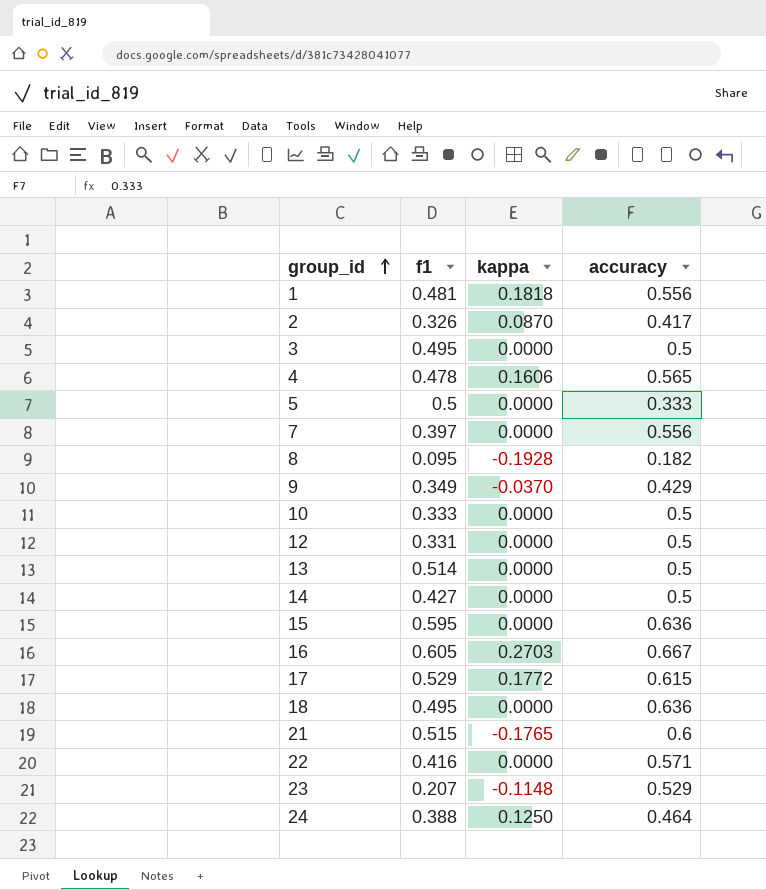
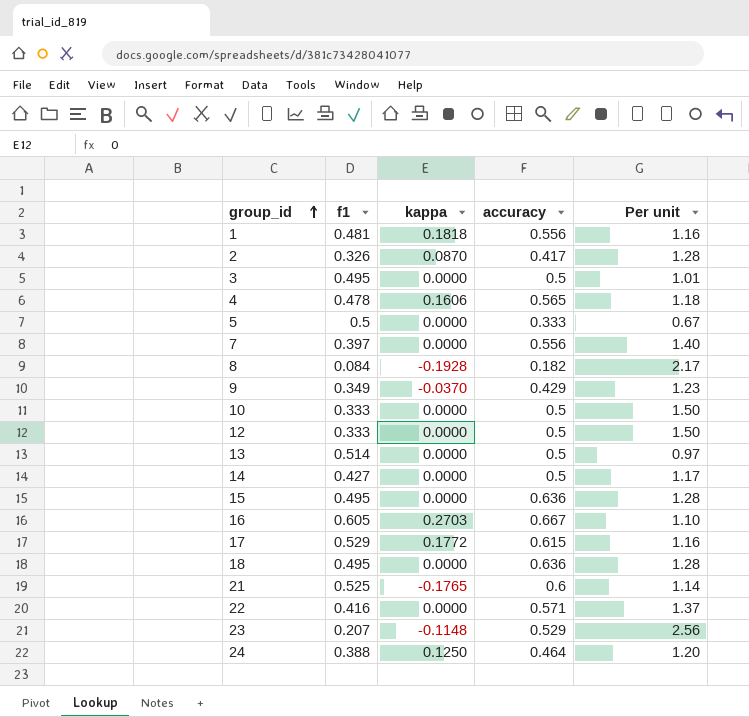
column Per unit | formula: none -> [accuracy] / [f1]
8 | f1: 0.095 -> 0.084
12 | f1: 0.331 -> 0.333
15 | f1: 0.595 -> 0.495
21 | f1: 0.515 -> 0.525

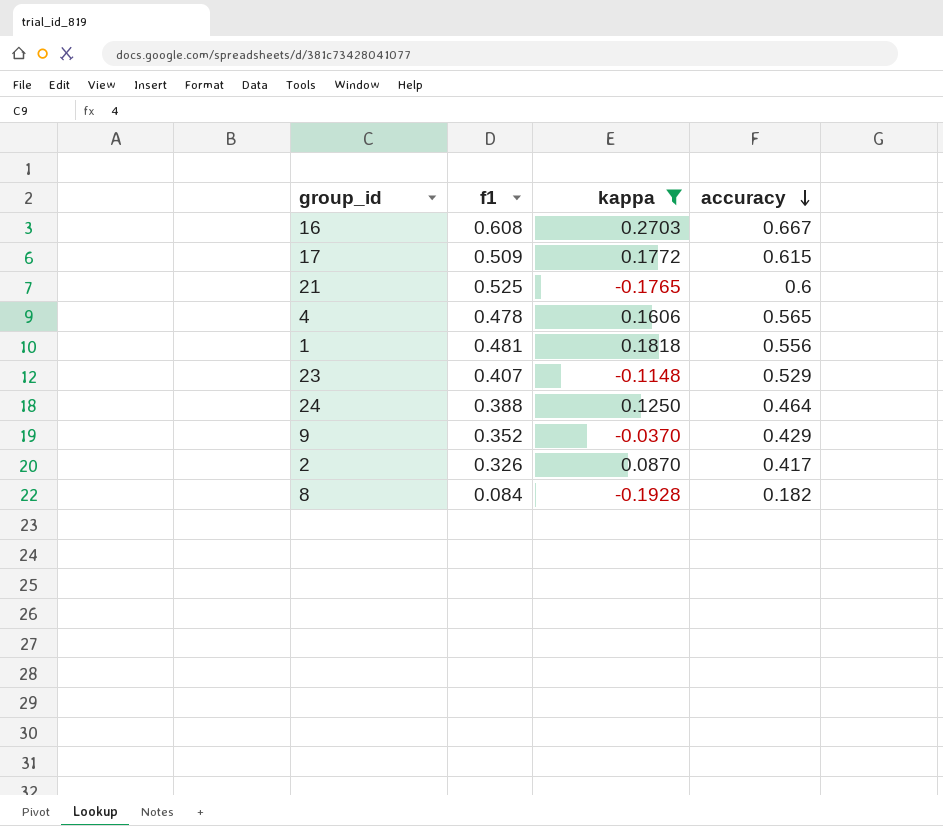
filter: none -> kappa != 0.0000
row order: group_id ascending -> accuracy descending
column Per unit | formula: [accuracy] / [f1] -> none
16 | f1: 0.605 -> 0.608
17 | f1: 0.529 -> 0.509
23 | f1: 0.207 -> 0.407
9 | f1: 0.349 -> 0.352

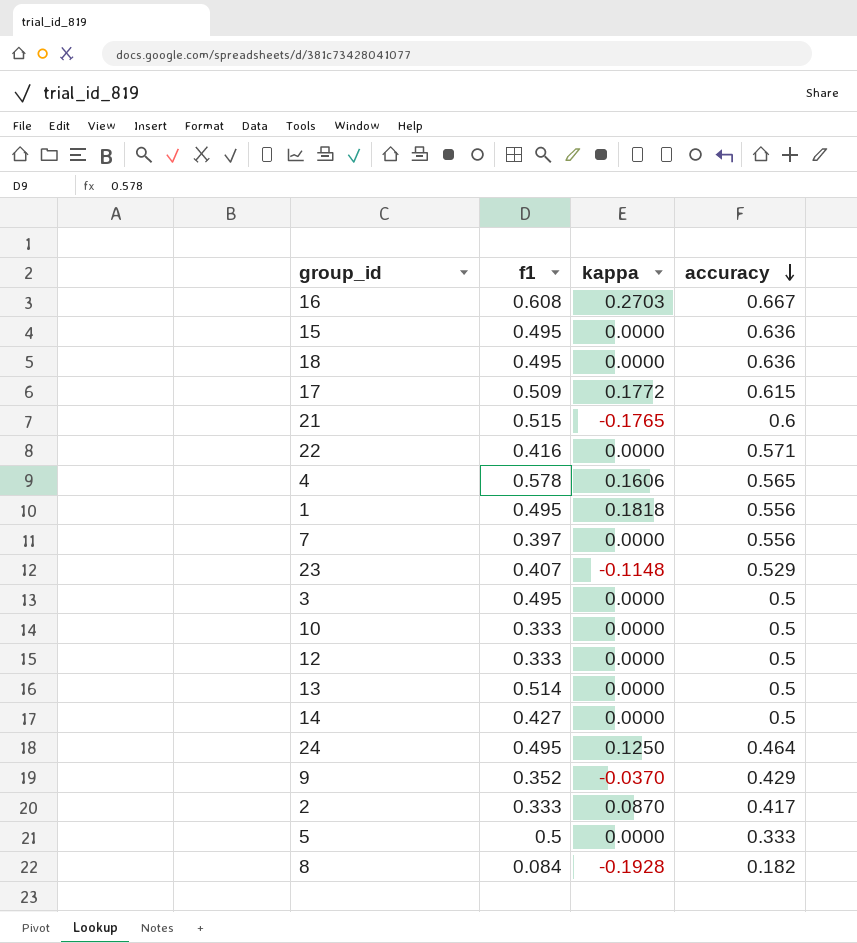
filter: kappa != 0.0000 -> none
21 | f1: 0.525 -> 0.515
4 | f1: 0.478 -> 0.578
1 | f1: 0.481 -> 0.495
24 | f1: 0.388 -> 0.495
2 | f1: 0.326 -> 0.333

